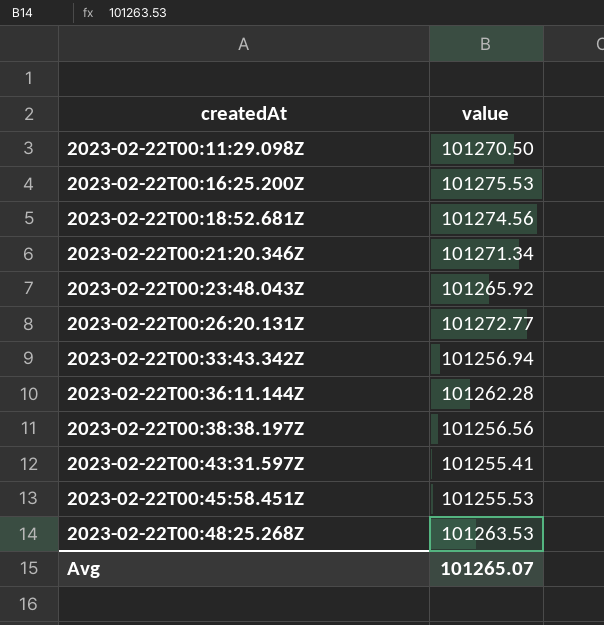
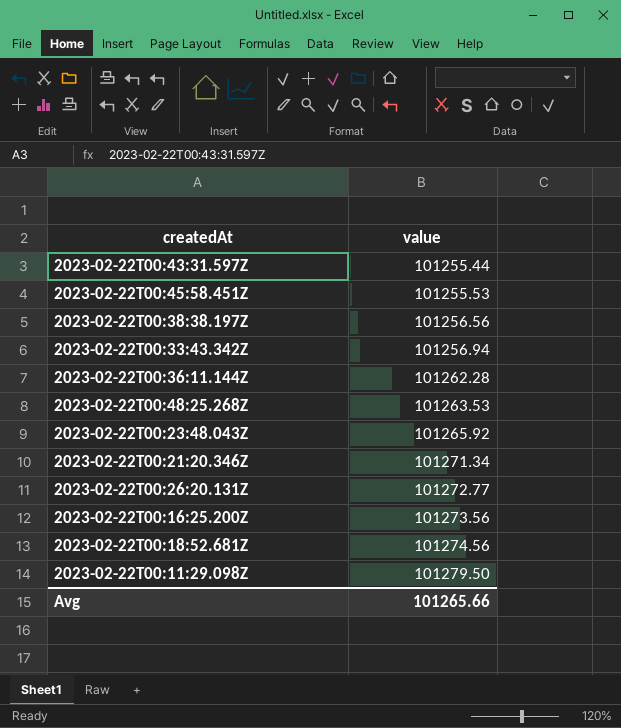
row order: createdAt ascending -> value ascending
2023-02-22T00:43:31.597Z | value: 101255.41 -> 101255.44
2023-02-22T00:16:25.200Z | value: 101275.53 -> 101273.56
2023-02-22T00:11:29.098Z | value: 101270.50 -> 101279.50
Avg | value: 101265.07 -> 101265.66

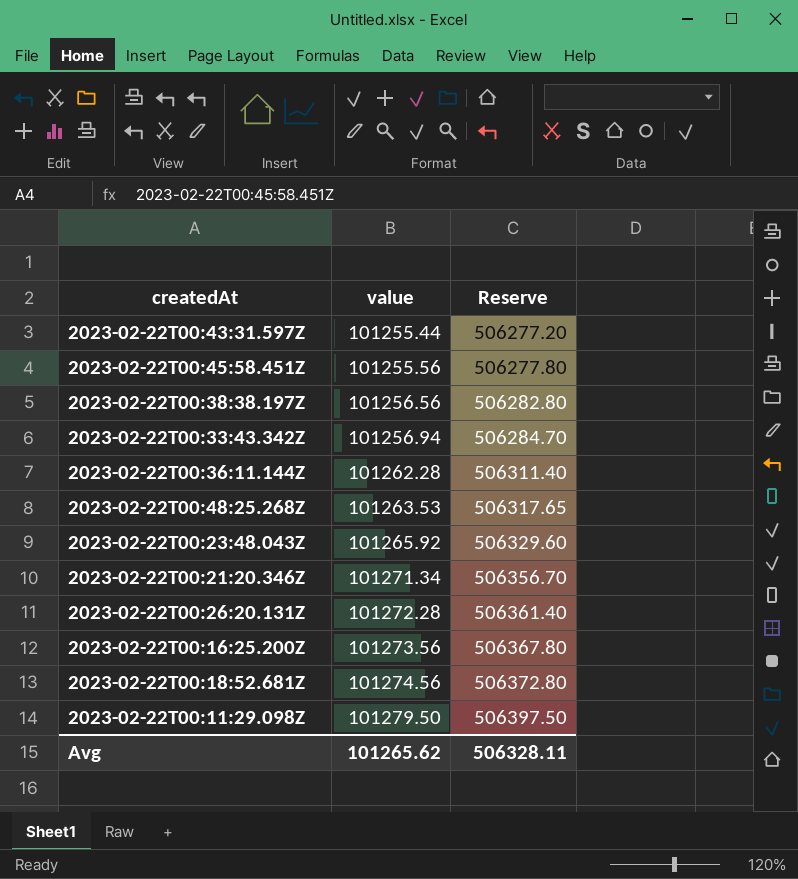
column Reserve | formula: none -> [value] * 5
2023-02-22T00:45:58.451Z | value: 101255.53 -> 101255.56
2023-02-22T00:26:20.131Z | value: 101272.77 -> 101272.28
Avg | value: 101265.66 -> 101265.62

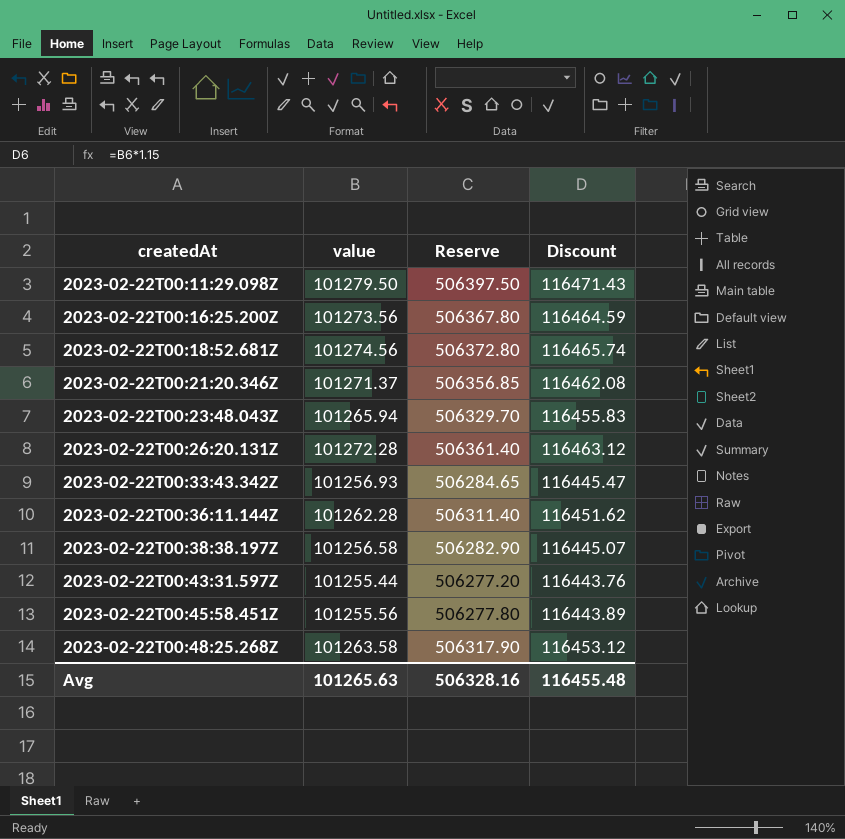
row order: value ascending -> createdAt ascending
column Discount | formula: none -> [value] * 1.15
2023-02-22T00:21:20.346Z | value: 101271.34 -> 101271.37
2023-02-22T00:21:20.346Z | Reserve: 506356.70 -> 506356.85
2023-02-22T00:23:48.043Z | value: 101265.92 -> 101265.94
2023-02-22T00:23:48.043Z | Reserve: 506329.60 -> 506329.70
2023-02-22T00:33:43.342Z | value: 101256.94 -> 101256.93
2023-02-22T00:33:43.342Z | Reserve: 506284.70 -> 506284.65
2023-02-22T00:38:38.197Z | value: 101256.56 -> 101256.58
2023-02-22T00:38:38.197Z | Reserve: 506282.80 -> 506282.90
2023-02-22T00:48:25.268Z | value: 101263.53 -> 101263.58
2023-02-22T00:48:25.268Z | Reserve: 506317.65 -> 506317.90
Avg | value: 101265.62 -> 101265.63
Avg | Reserve: 506328.11 -> 506328.16

